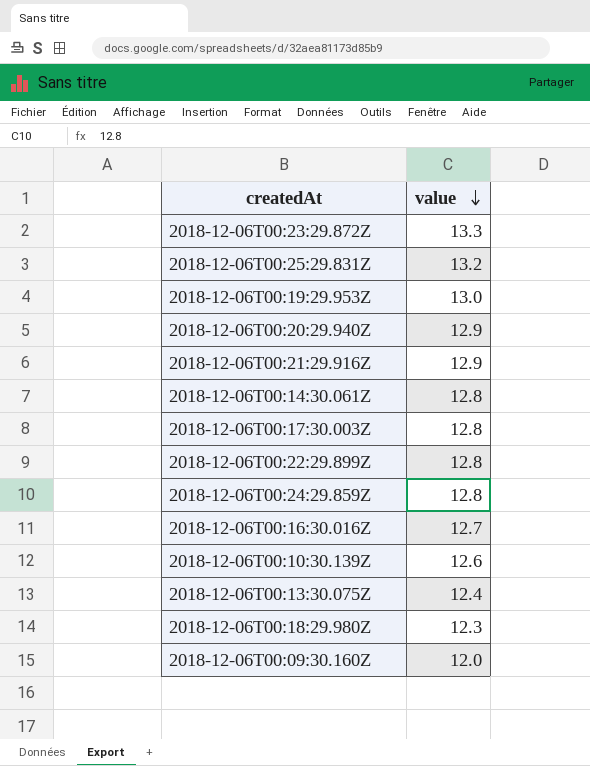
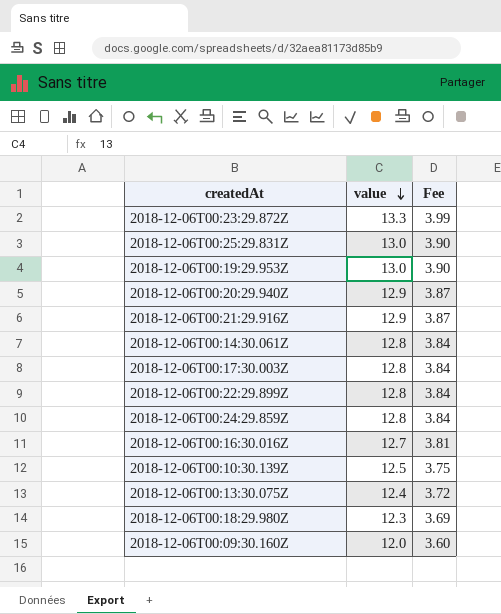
column Fee | formula: none -> [value] * 0.3
2018-12-06T00:25:29.831Z | value: 13.2 -> 13.0
2018-12-06T00:10:30.139Z | value: 12.6 -> 12.5

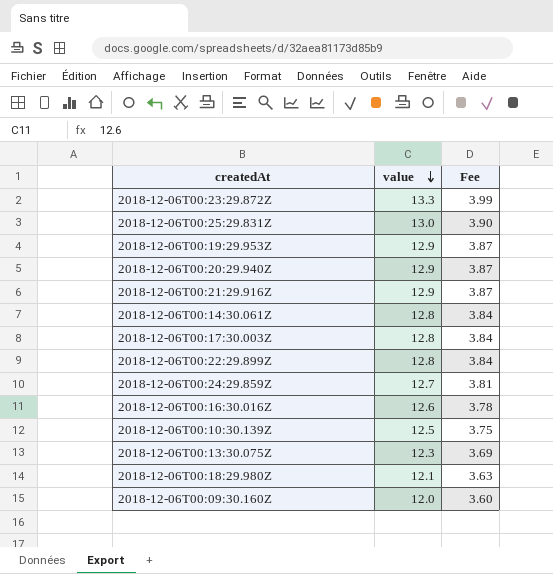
2018-12-06T00:19:29.953Z | value: 13.0 -> 12.9
2018-12-06T00:19:29.953Z | Fee: 3.90 -> 3.87
2018-12-06T00:24:29.859Z | value: 12.8 -> 12.7
2018-12-06T00:24:29.859Z | Fee: 3.84 -> 3.81
2018-12-06T00:16:30.016Z | value: 12.7 -> 12.6
2018-12-06T00:16:30.016Z | Fee: 3.81 -> 3.78
2018-12-06T00:13:30.075Z | value: 12.4 -> 12.3
2018-12-06T00:13:30.075Z | Fee: 3.72 -> 3.69
2018-12-06T00:18:29.980Z | value: 12.3 -> 12.1
2018-12-06T00:18:29.980Z | Fee: 3.69 -> 3.63

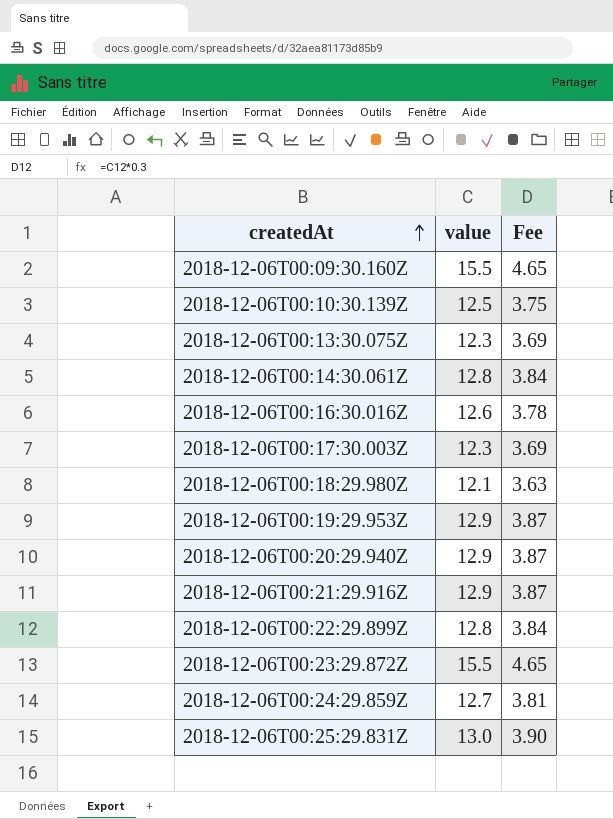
row order: value descending -> createdAt ascending
2018-12-06T00:09:30.160Z | value: 12.0 -> 15.5
2018-12-06T00:09:30.160Z | Fee: 3.60 -> 4.65
2018-12-06T00:17:30.003Z | value: 12.8 -> 12.3
2018-12-06T00:17:30.003Z | Fee: 3.84 -> 3.69
2018-12-06T00:23:29.872Z | value: 13.3 -> 15.5
2018-12-06T00:23:29.872Z | Fee: 3.99 -> 4.65

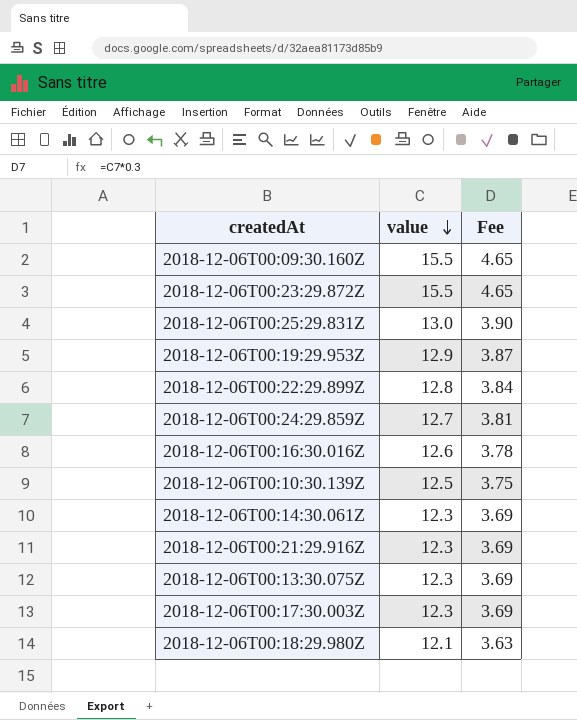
row order: createdAt ascending -> value descending
row 2018-12-06T00:20:29.940Z: 12.9 | 3.87 -> none
2018-12-06T00:14:30.061Z | value: 12.8 -> 12.3
2018-12-06T00:14:30.061Z | Fee: 3.84 -> 3.69
2018-12-06T00:21:29.916Z | value: 12.9 -> 12.3
2018-12-06T00:21:29.916Z | Fee: 3.87 -> 3.69

